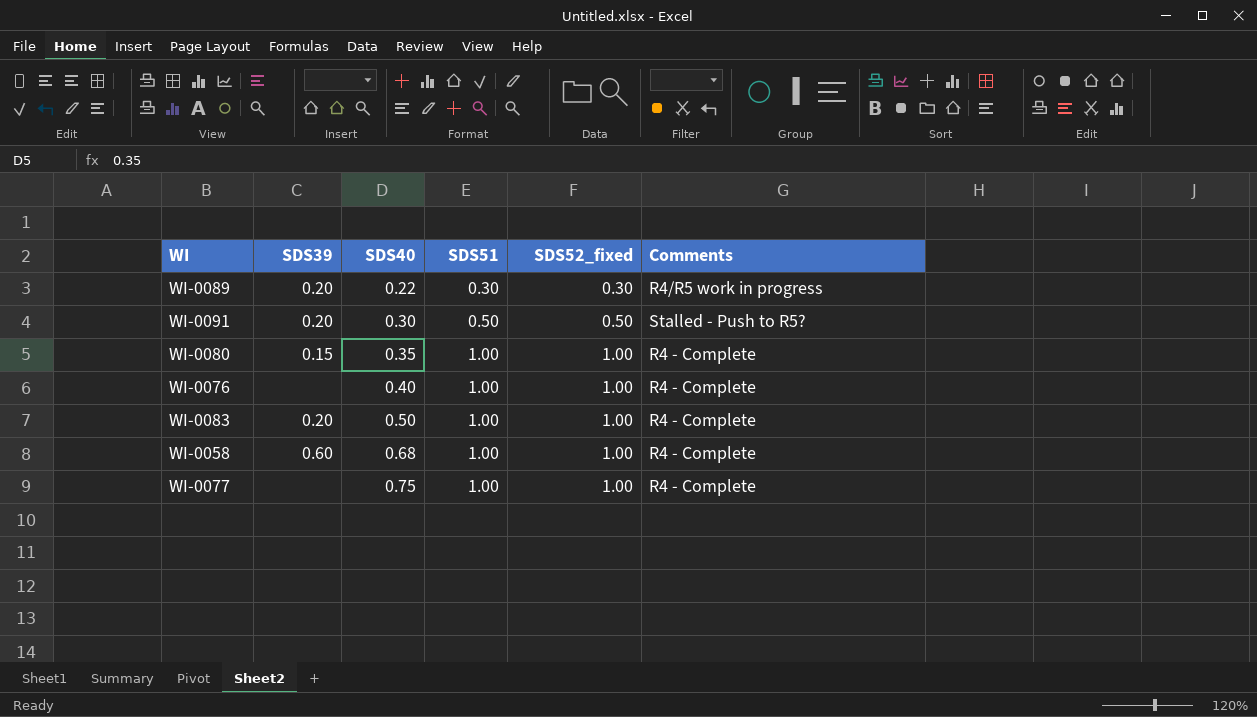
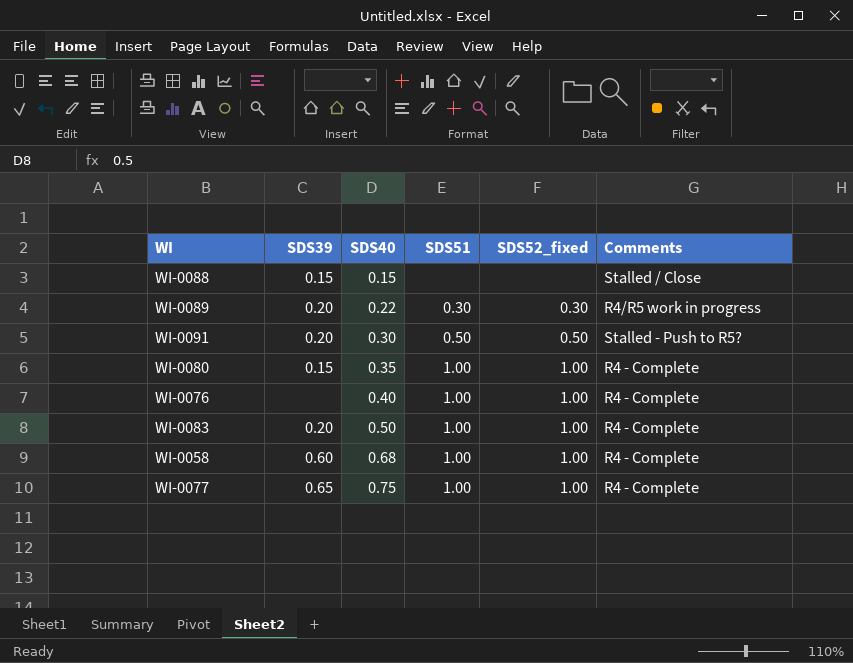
row WI-0088: none -> 0.15 | 0.15 | none | none | Stalled / Close
WI-0077 | SDS39: none -> 0.65

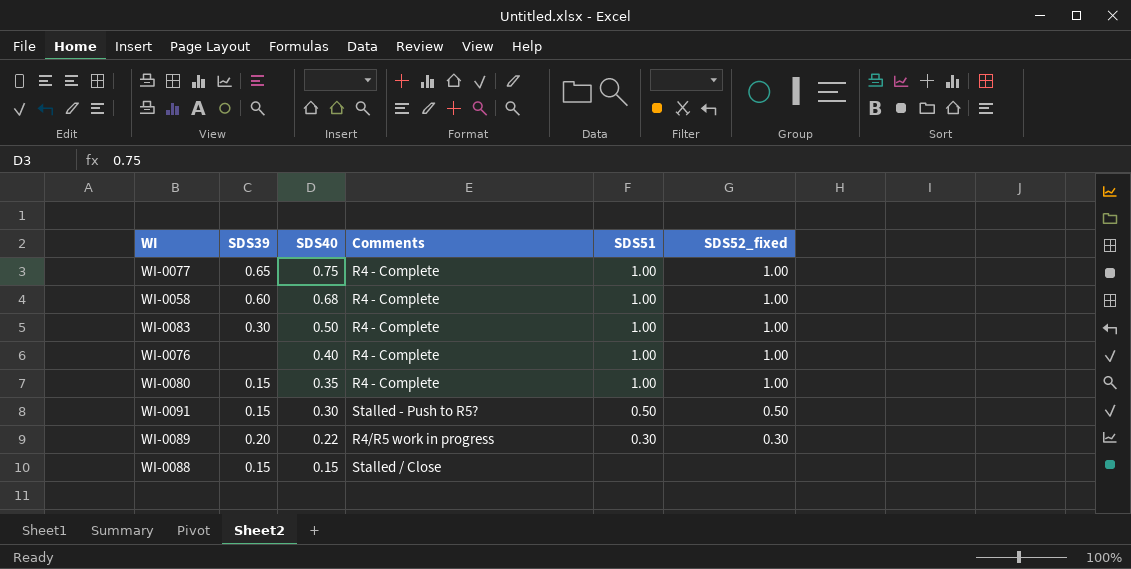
row order: SDS40 ascending -> SDS40 descending
column Comments | position: 6 -> 4
WI-0083 | SDS39: 0.20 -> 0.30
WI-0091 | SDS39: 0.20 -> 0.15

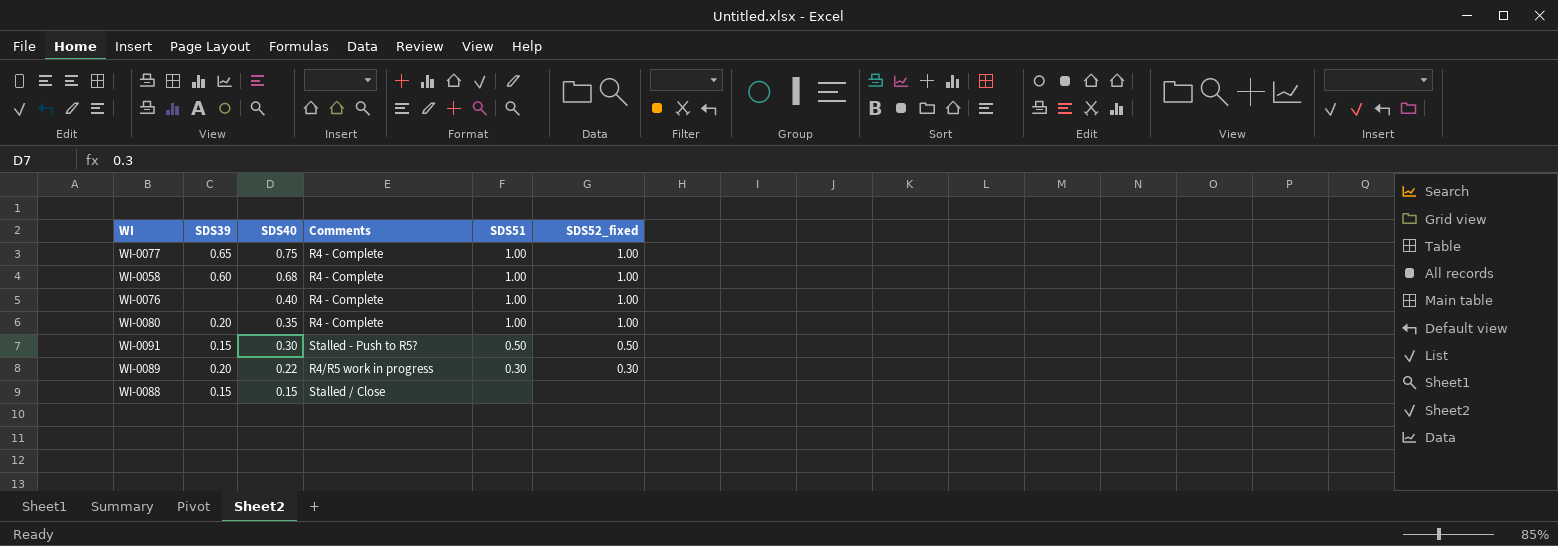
row WI-0083: 0.30 | 0.50 | R4 - Complete | 1.00 | 1.00 -> none
WI-0080 | SDS39: 0.15 -> 0.20

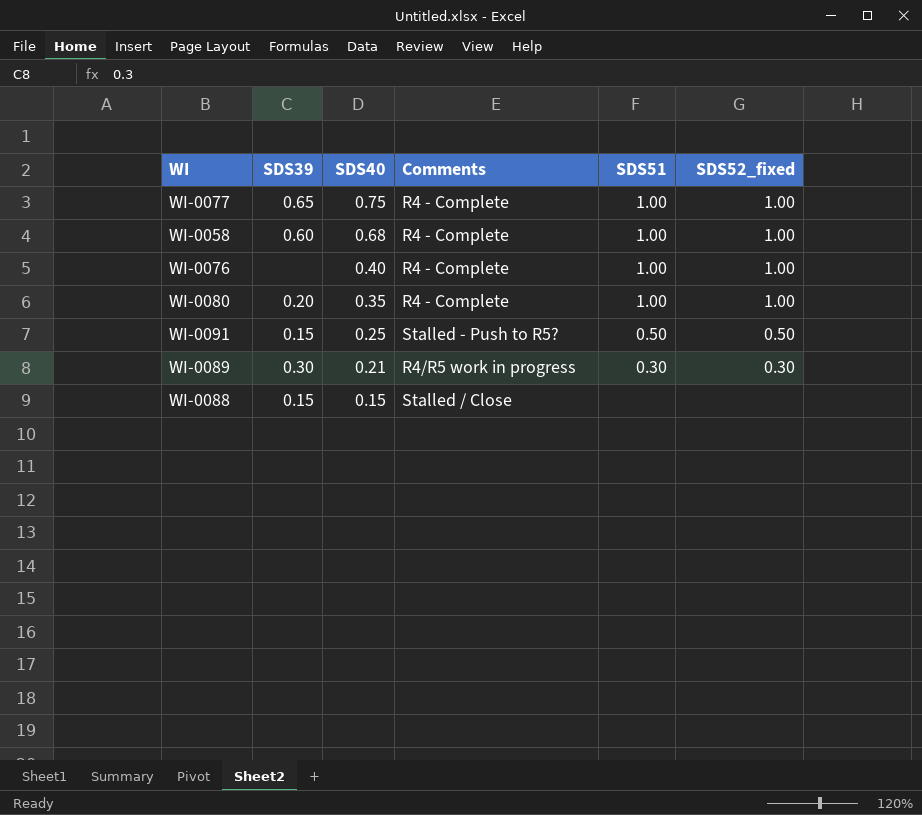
WI-0091 | SDS40: 0.30 -> 0.25
WI-0089 | SDS39: 0.20 -> 0.30
WI-0089 | SDS40: 0.22 -> 0.21

